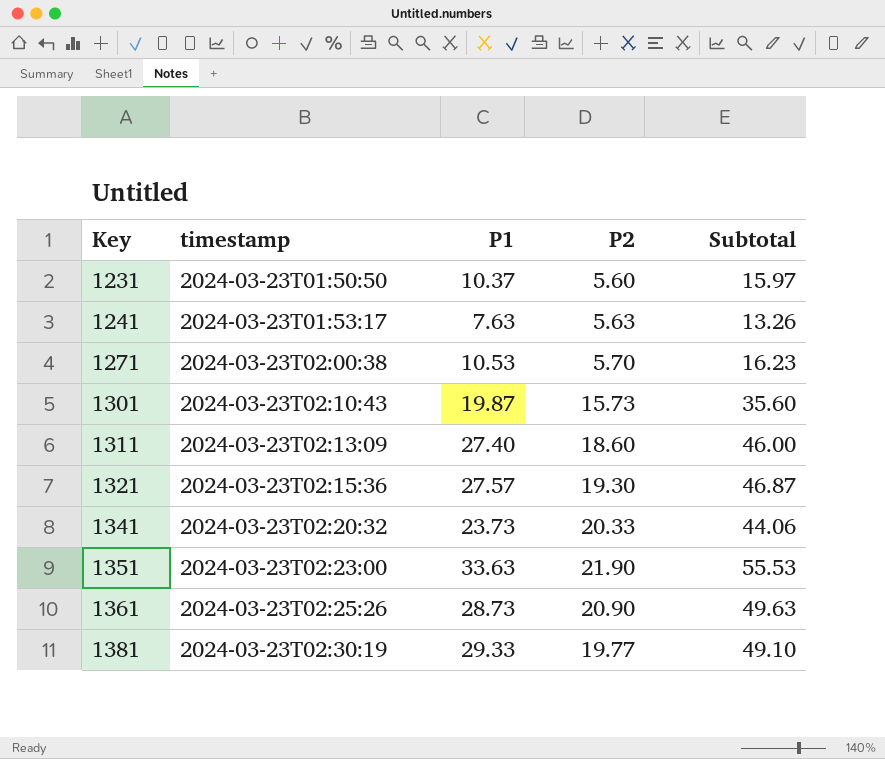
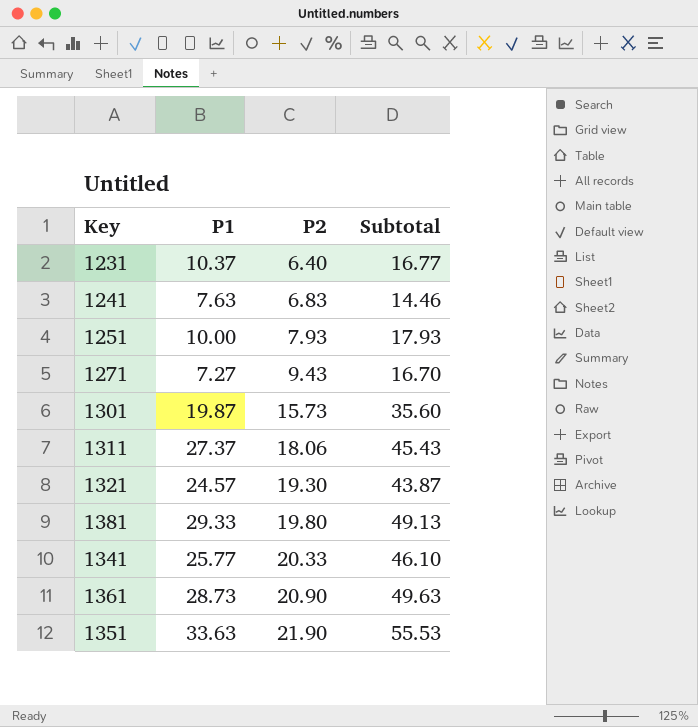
row order: Key ascending -> P2 ascending
column timestamp | position: 2 -> none
1231 | P2: 5.60 -> 6.40
1231 | Subtotal: 15.97 -> 16.77
1241 | P2: 5.63 -> 6.83
1241 | Subtotal: 13.26 -> 14.46
row 1251: none -> 10.00 | 7.93 | 17.93
1271 | P1: 10.53 -> 7.27
1271 | P2: 5.70 -> 9.43
1271 | Subtotal: 16.23 -> 16.70
1311 | P1: 27.40 -> 27.37
1311 | P2: 18.60 -> 18.06
1311 | Subtotal: 46.00 -> 45.43
1321 | P1: 27.57 -> 24.57
1321 | Subtotal: 46.87 -> 43.87
1381 | P2: 19.77 -> 19.80
1381 | Subtotal: 49.10 -> 49.13
1341 | P1: 23.73 -> 25.77
1341 | Subtotal: 44.06 -> 46.10

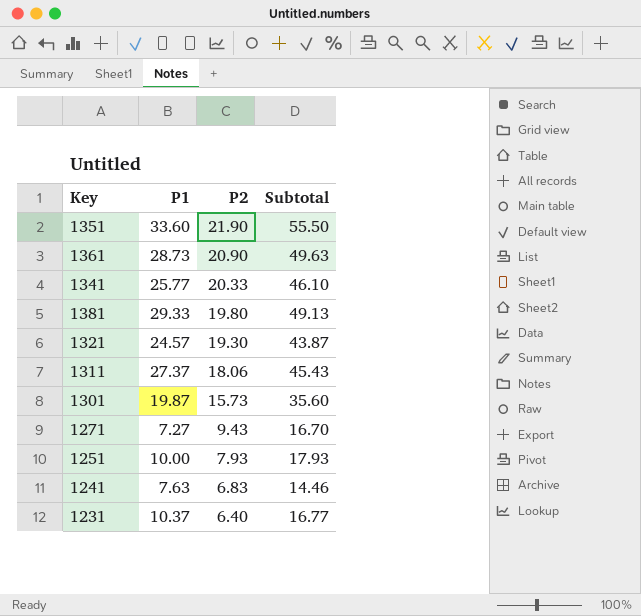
row order: P2 ascending -> P2 descending
1351 | P1: 33.63 -> 33.60
1351 | Subtotal: 55.53 -> 55.50

